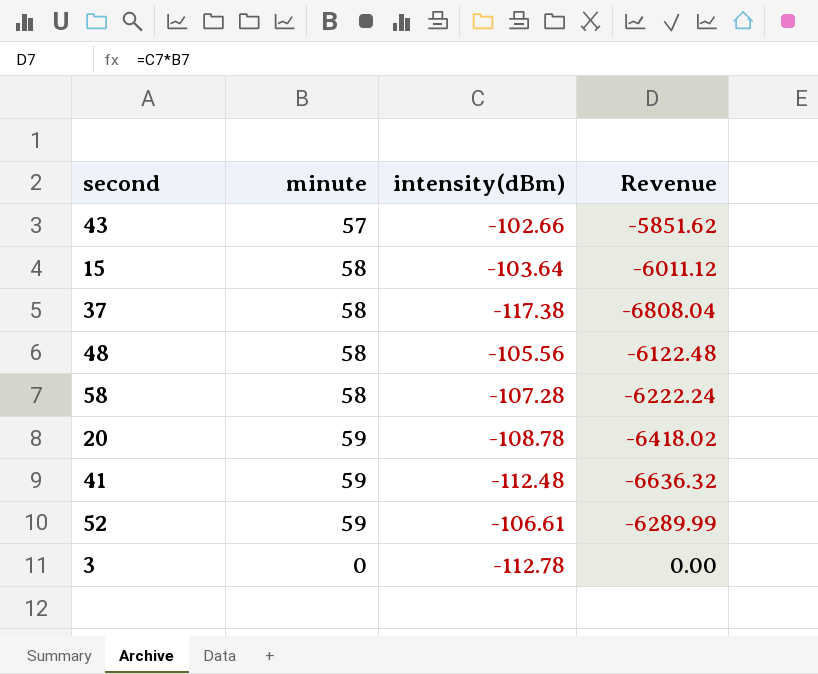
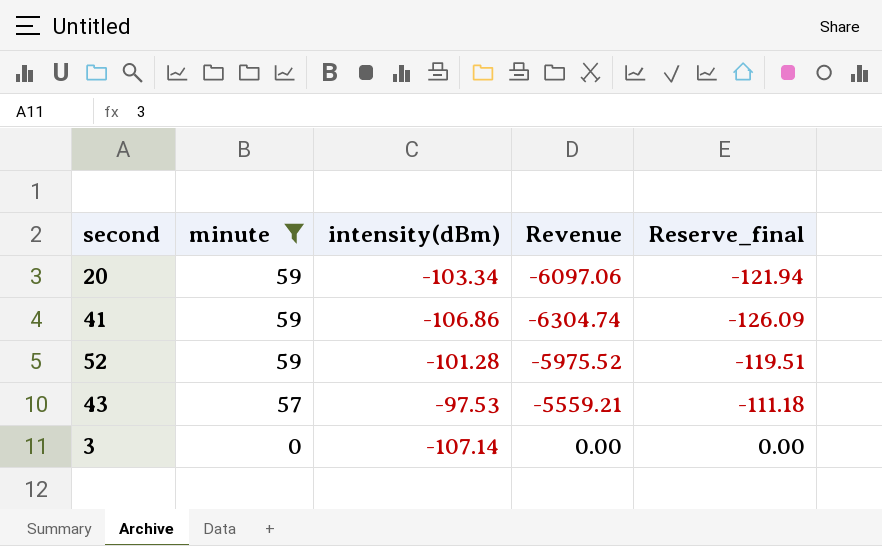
filter: none -> minute != 58
row order: none -> minute descending
column Reserve_final | formula: none -> [Revenue] * 0.02
20 | intensity(dBm): -108.78 -> -103.34
20 | Revenue: -6418.02 -> -6097.06
41 | intensity(dBm): -112.48 -> -106.86
41 | Revenue: -6636.32 -> -6304.74
52 | intensity(dBm): -106.61 -> -101.28
52 | Revenue: -6289.99 -> -5975.52
43 | intensity(dBm): -102.66 -> -97.53
43 | Revenue: -5851.62 -> -5559.21
3 | intensity(dBm): -112.78 -> -107.14

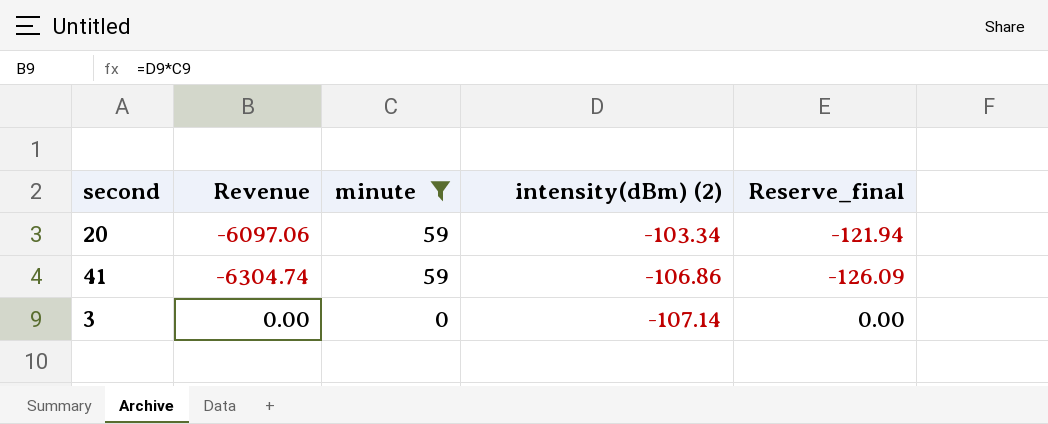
column Revenue | position: 4 -> 2
column name: intensity(dBm) -> intensity(dBm) (2)
row 52: 59 | -101.28 | -5975.52 | -119.51 -> none
row 43: 57 | -97.53 | -5559.21 | -111.18 -> none

